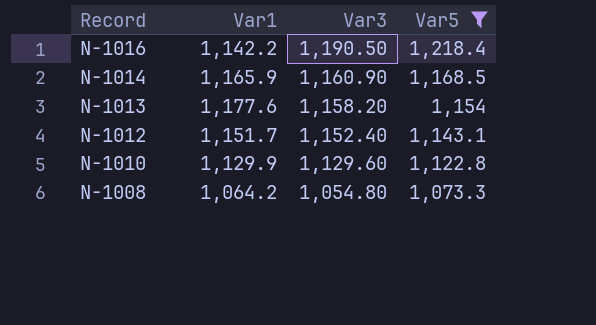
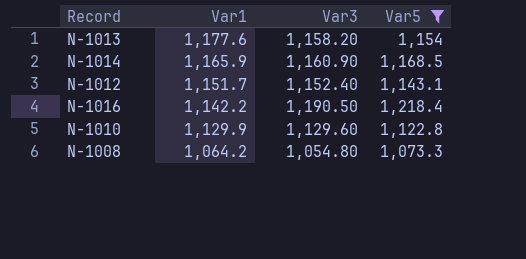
row order: Record descending -> Var1 descending

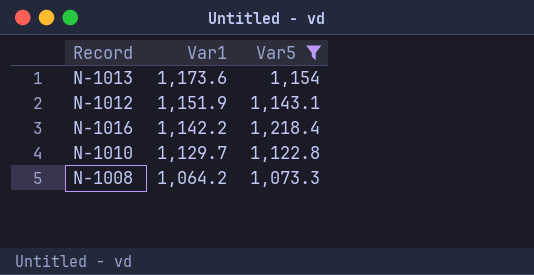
column Var3 | position: 3 -> none
row N-1014: 1,165.9 | 1,160.90 | 1,168.5 -> none
N-1013 | Var1: 1,177.6 -> 1,173.6
N-1012 | Var1: 1,151.7 -> 1,151.9
N-1010 | Var1: 1,129.9 -> 1,129.7

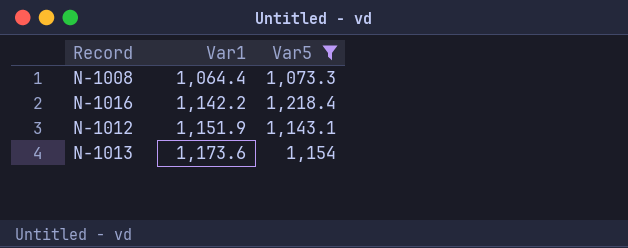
row order: Var1 descending -> Var1 ascending
row N-1010: 1,129.7 | 1,122.8 -> none
N-1008 | Var1: 1,064.2 -> 1,064.4

